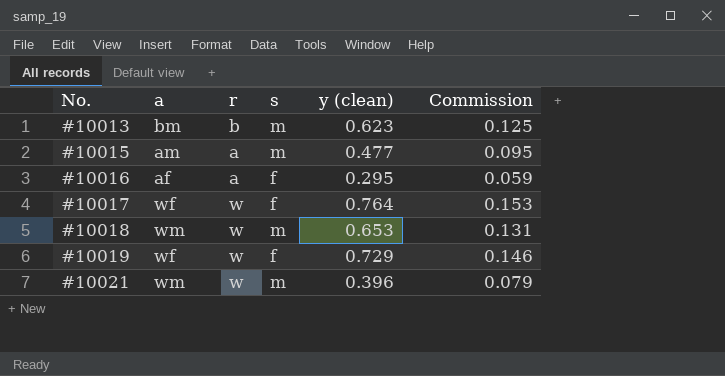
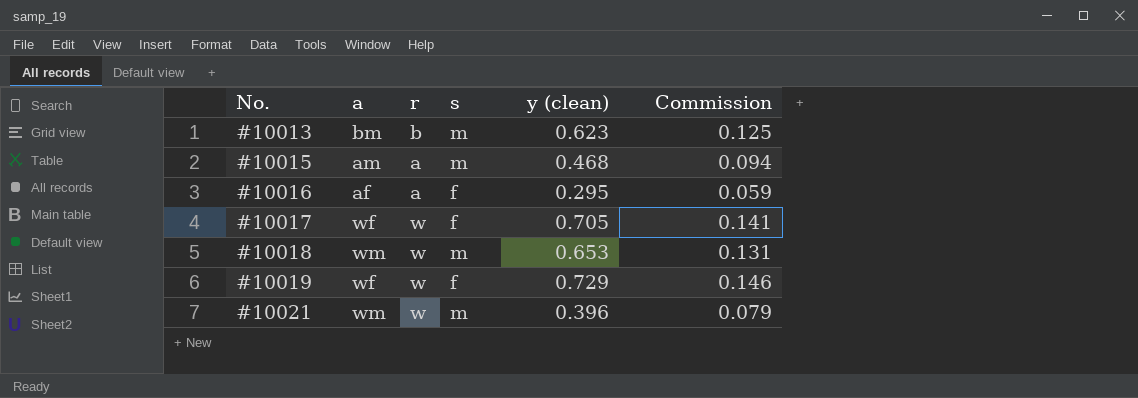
#10015 | y (clean): 0.477 -> 0.468
#10015 | Commission: 0.095 -> 0.094
#10017 | y (clean): 0.764 -> 0.705
#10017 | Commission: 0.153 -> 0.141

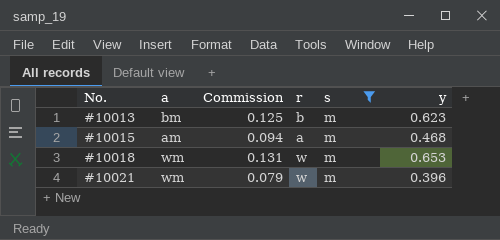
filter: none -> s = m
column Commission | position: 6 -> 3
column name: y (clean) -> y

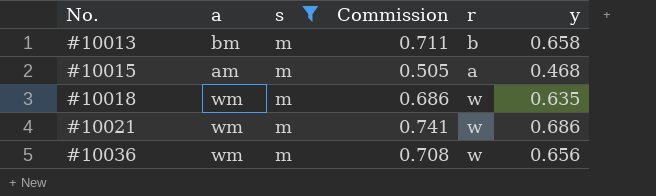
column s | position: 5 -> 3
column Commission | formula: [y] * 0.2 -> [y] * 1.08
#10013 | y: 0.623 -> 0.658
#10018 | y: 0.653 -> 0.635
#10021 | y: 0.396 -> 0.686
row #10036: none -> wm | m | 0.708 | w | 0.656

